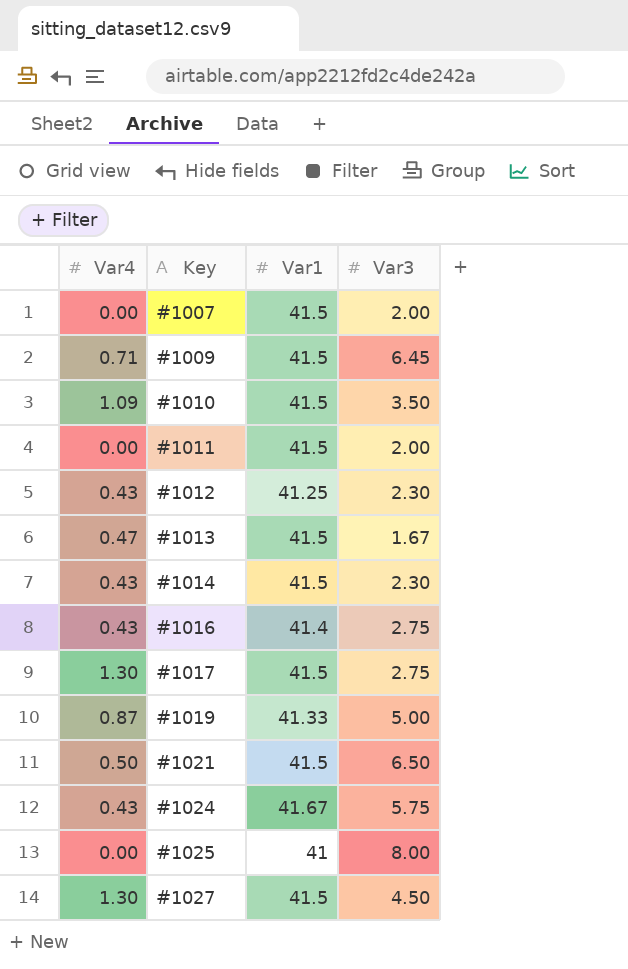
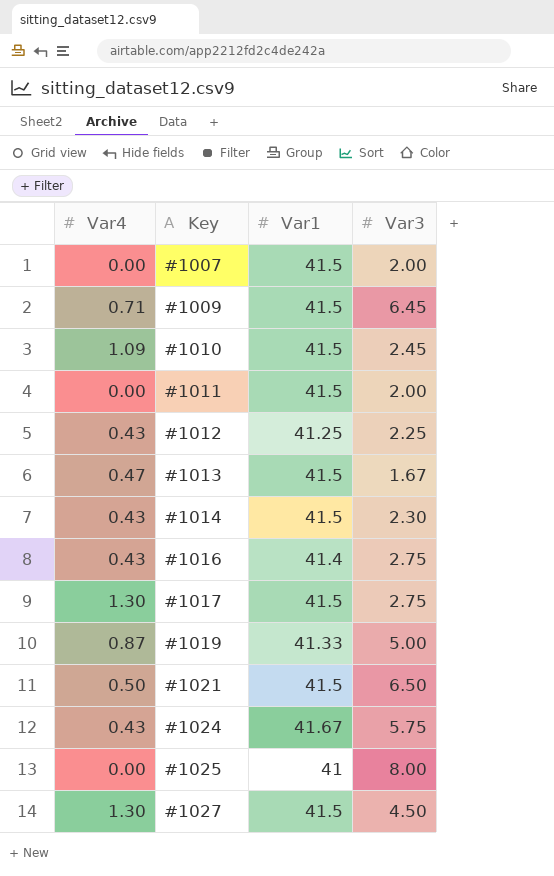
#1010 | Var3: 3.50 -> 2.45
#1012 | Var3: 2.30 -> 2.25

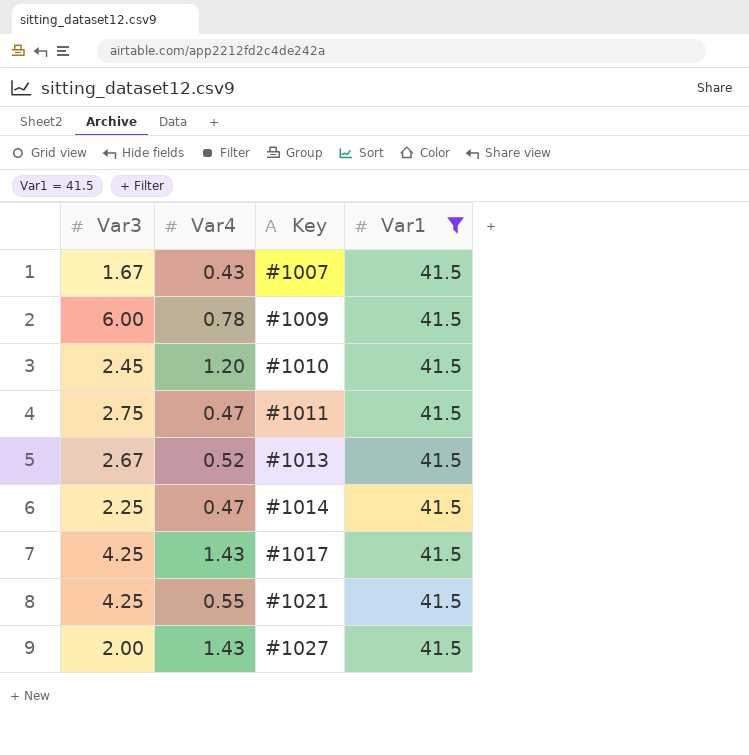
filter: none -> Var1 = 41.5
column Var3 | position: 4 -> 1
#1007 | Var3: 2.00 -> 1.67
#1007 | Var4: 0.00 -> 0.43
#1009 | Var3: 6.45 -> 6.00
#1009 | Var4: 0.71 -> 0.78
#1010 | Var4: 1.09 -> 1.20
#1011 | Var3: 2.00 -> 2.75
#1011 | Var4: 0.00 -> 0.47
#1013 | Var3: 1.67 -> 2.67
#1013 | Var4: 0.47 -> 0.52
#1014 | Var3: 2.30 -> 2.25
#1014 | Var4: 0.43 -> 0.47
#1017 | Var3: 2.75 -> 4.25
#1017 | Var4: 1.30 -> 1.43
#1021 | Var3: 6.50 -> 4.25
#1021 | Var4: 0.50 -> 0.55
#1027 | Var3: 4.50 -> 2.00
#1027 | Var4: 1.30 -> 1.43

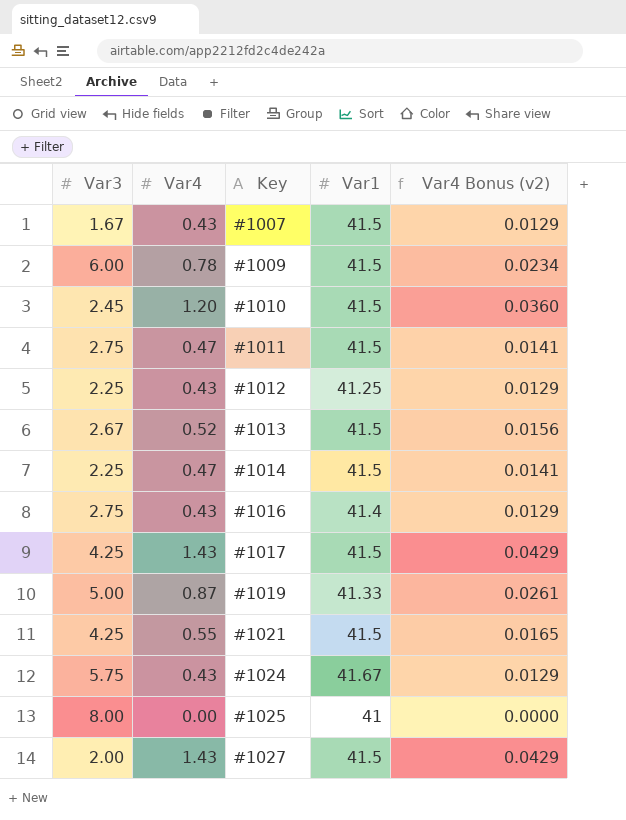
filter: Var1 = 41.5 -> none
column Var4 Bonus (v2) | formula: none -> [Var4] * 0.03

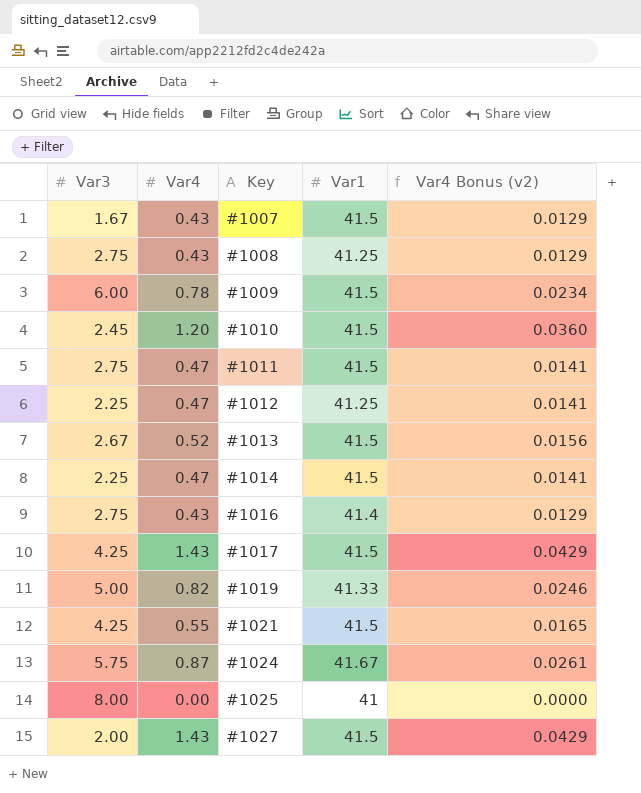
row #1008: none -> 2.75 | 0.43 | 41.25 | 0.0129
#1012 | Var4: 0.43 -> 0.47
#1012 | Var4 Bonus (v2): 0.0129 -> 0.0141
#1019 | Var4: 0.87 -> 0.82
#1019 | Var4 Bonus (v2): 0.0261 -> 0.0246
#1024 | Var4: 0.43 -> 0.87
#1024 | Var4 Bonus (v2): 0.0129 -> 0.0261

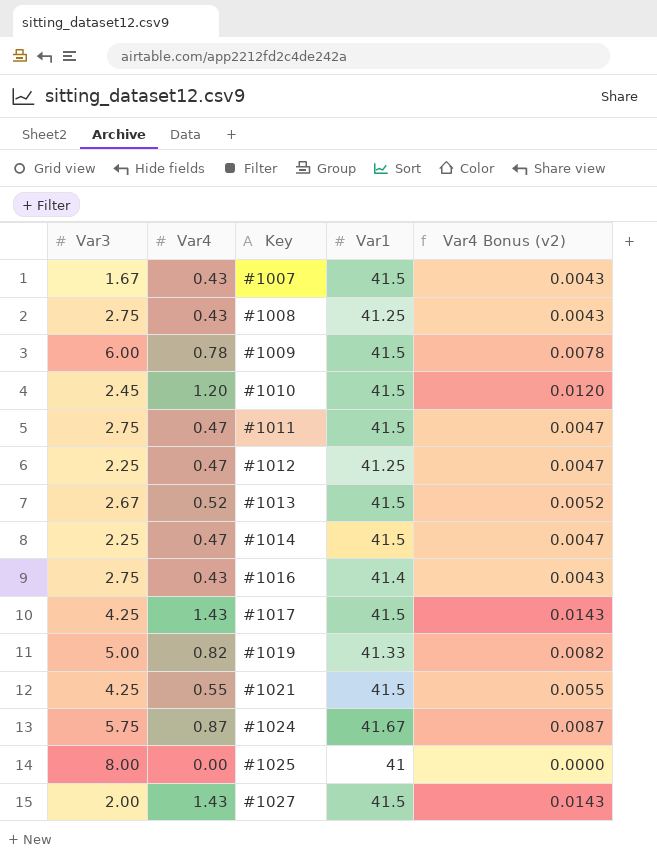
column Var4 Bonus (v2) | formula: [Var4] * 0.03 -> [Var4] * 0.01

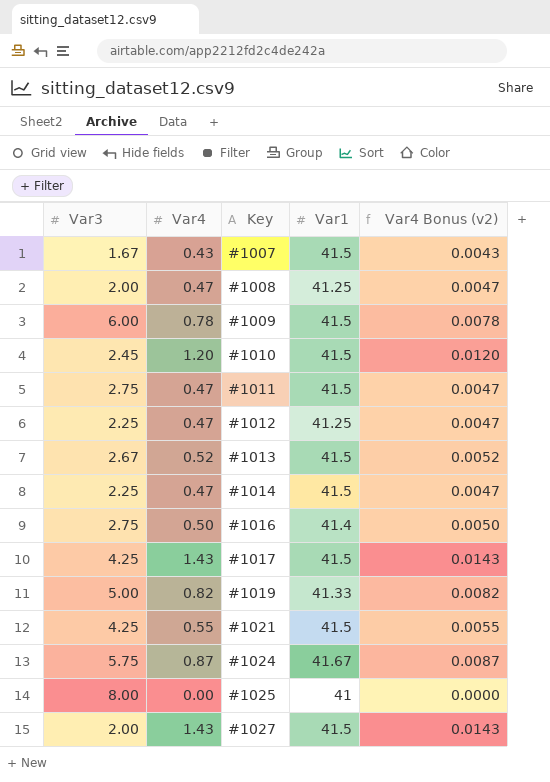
#1008 | Var3: 2.75 -> 2.00
#1008 | Var4: 0.43 -> 0.47
#1008 | Var4 Bonus (v2): 0.0043 -> 0.0047
#1016 | Var4: 0.43 -> 0.50
#1016 | Var4 Bonus (v2): 0.0043 -> 0.0050

